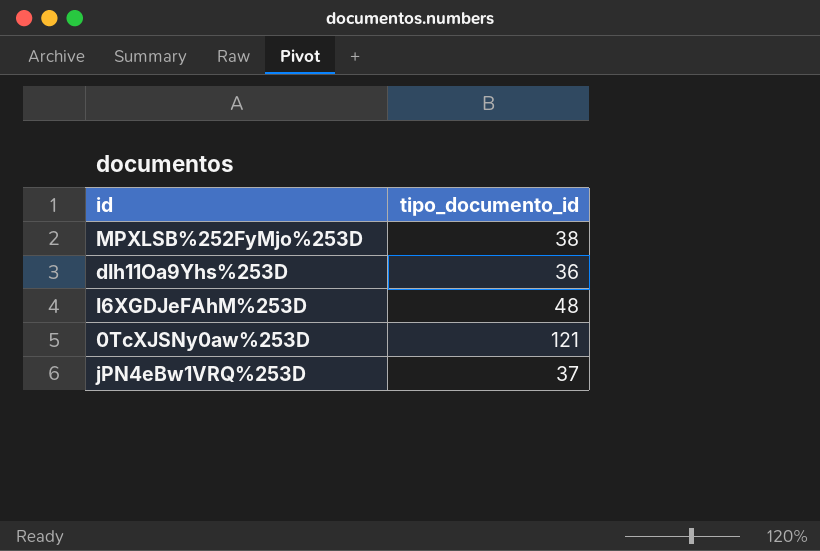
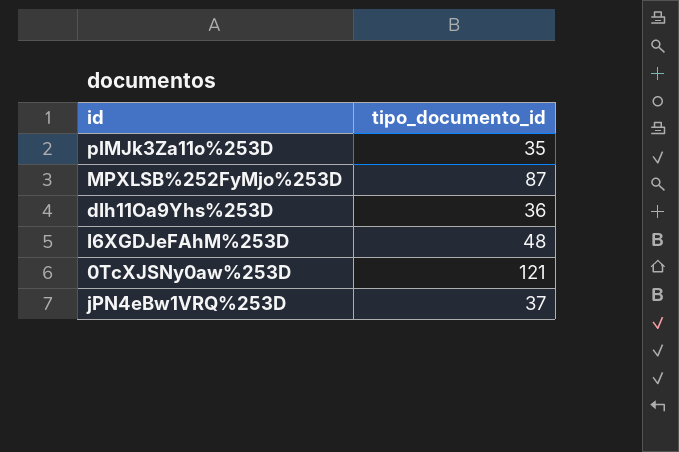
row plMJk3Za11o%253D: none -> 35
MPXLSB%252FyMjo%253D | tipo_documento_id: 38 -> 87

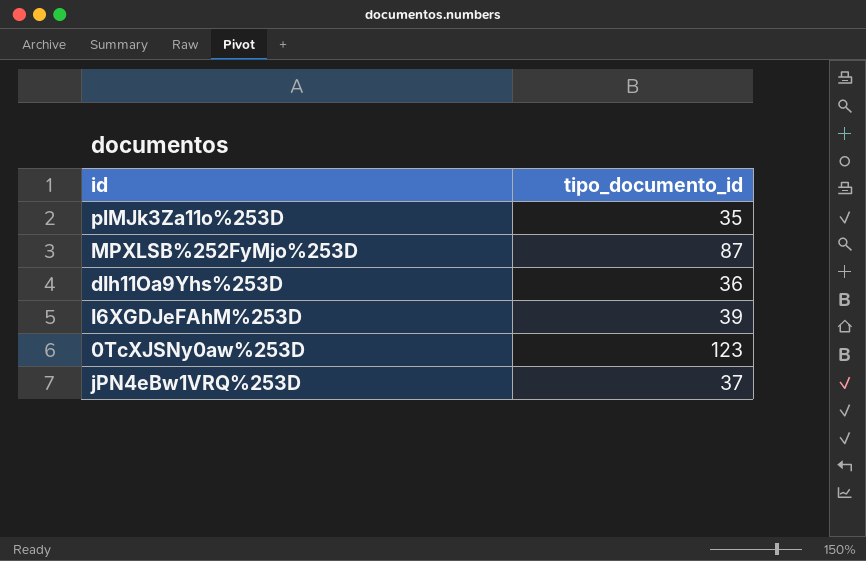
I6XGDJeFAhM%253D | tipo_documento_id: 48 -> 39
0TcXJSNy0aw%253D | tipo_documento_id: 121 -> 123

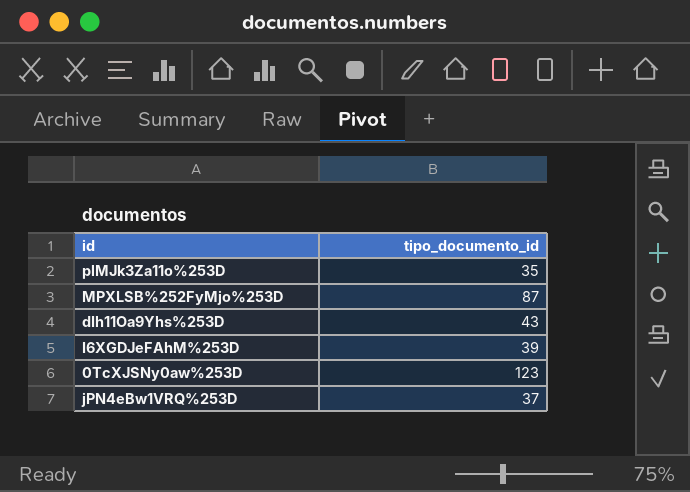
dIh11Oa9Yhs%253D | tipo_documento_id: 36 -> 43

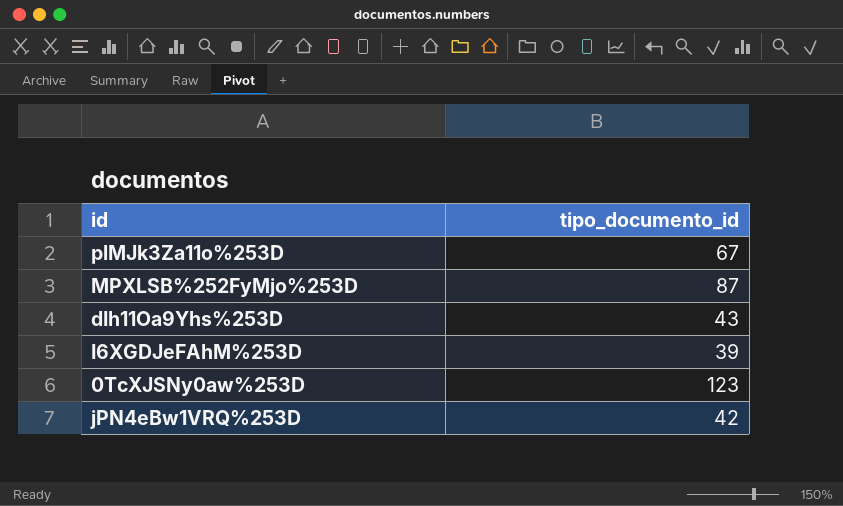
plMJk3Za11o%253D | tipo_documento_id: 35 -> 67
jPN4eBw1VRQ%253D | tipo_documento_id: 37 -> 42

